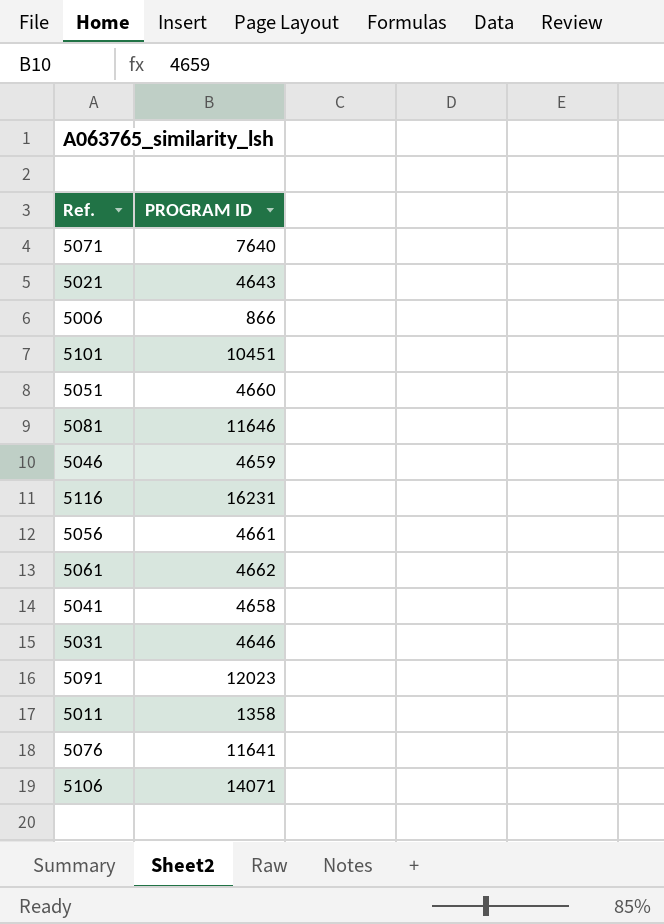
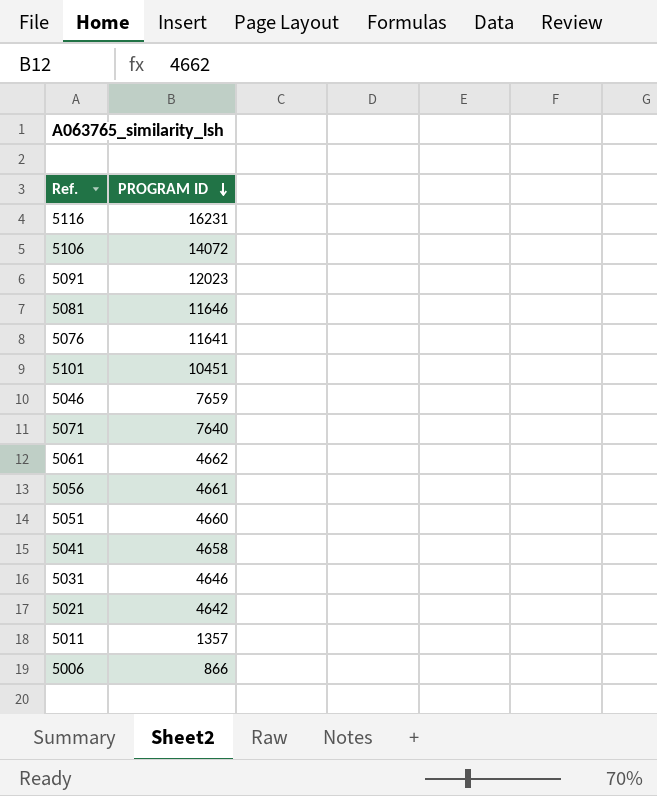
row order: none -> PROGRAM ID descending
5106 | PROGRAM ID: 14071 -> 14072
5046 | PROGRAM ID: 4659 -> 7659
5021 | PROGRAM ID: 4643 -> 4642
5011 | PROGRAM ID: 1358 -> 1357

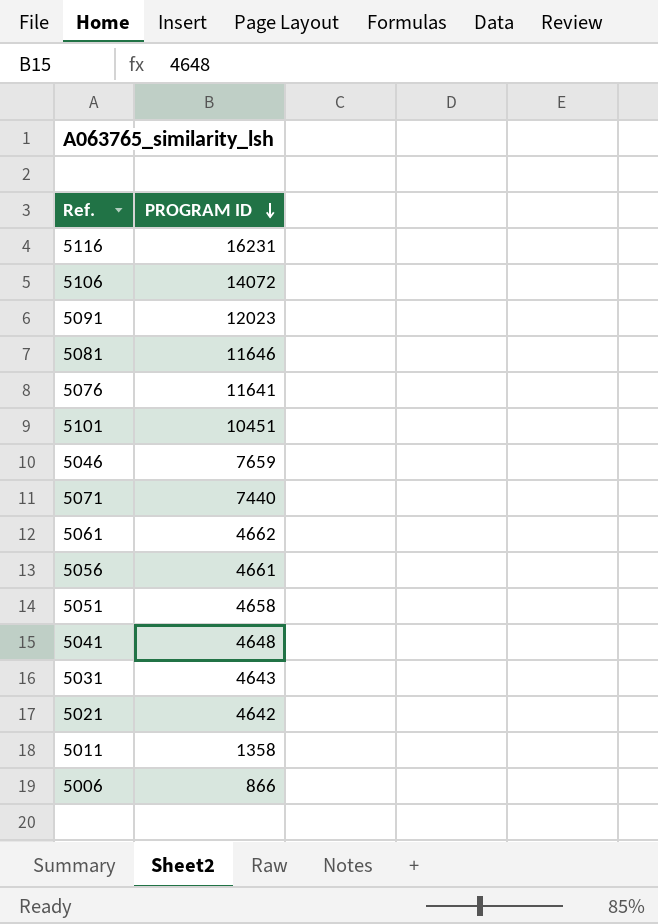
5071 | PROGRAM ID: 7640 -> 7440
5051 | PROGRAM ID: 4660 -> 4658
5041 | PROGRAM ID: 4658 -> 4648
5031 | PROGRAM ID: 4646 -> 4643
5011 | PROGRAM ID: 1357 -> 1358

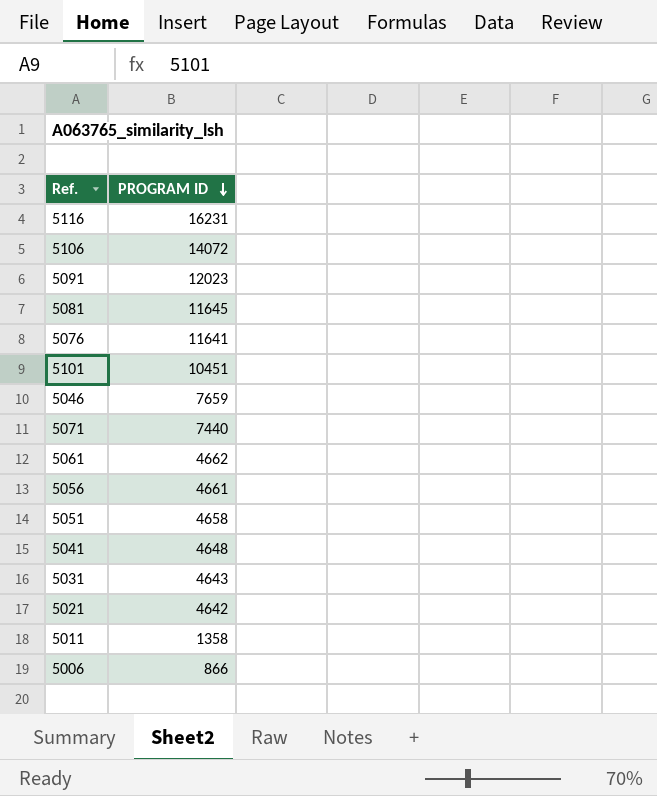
5081 | PROGRAM ID: 11646 -> 11645

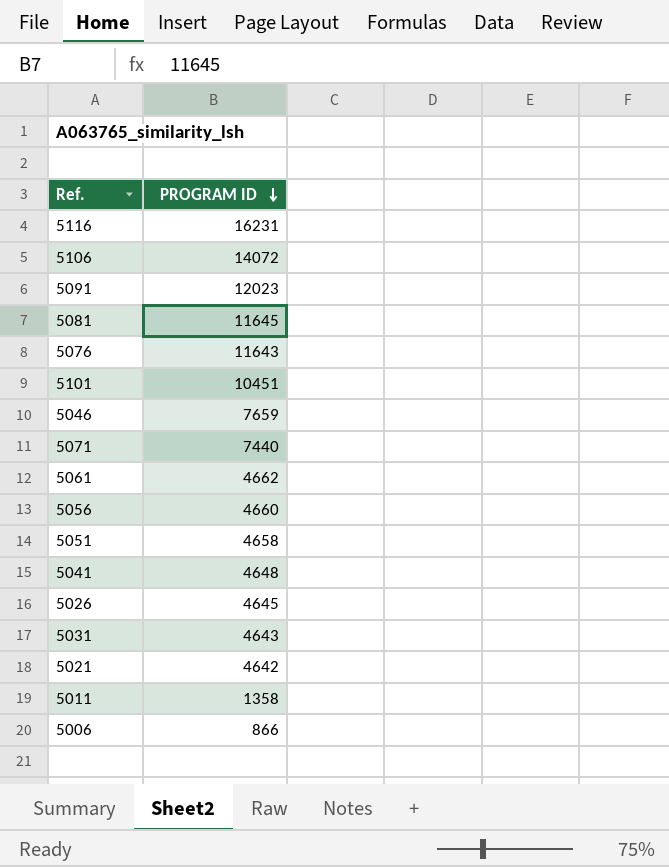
5076 | PROGRAM ID: 11641 -> 11643
5056 | PROGRAM ID: 4661 -> 4660
row 5026: none -> 4645

